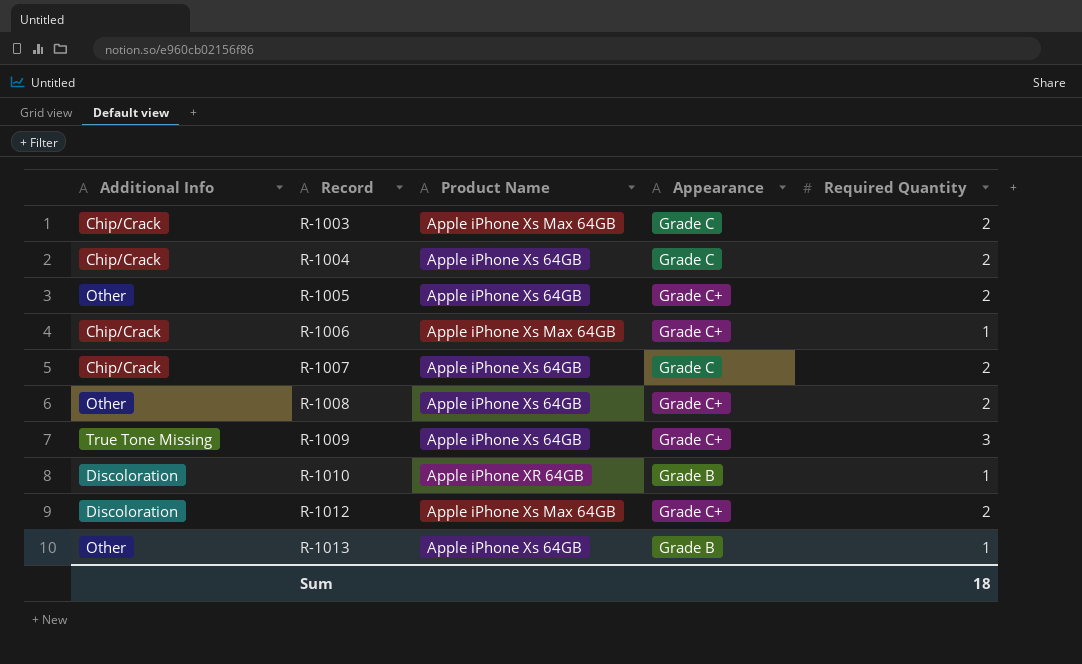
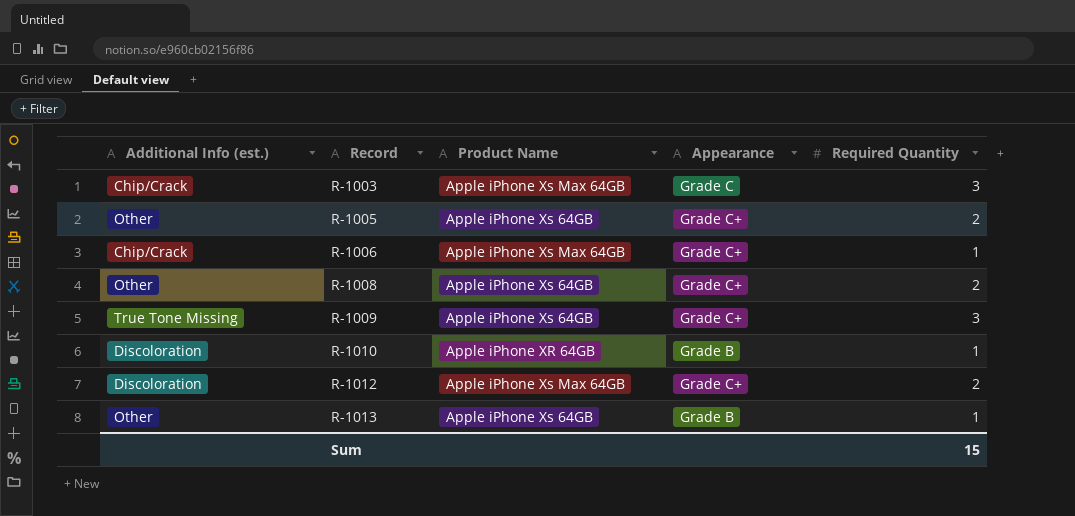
column name: Additional Info -> Additional Info (est.)
row R-1004: Chip/Crack | Apple iPhone Xs 64GB | Grade C | 2 -> none
row R-1007: Chip/Crack | Apple iPhone Xs 64GB | Grade C | 2 -> none
R-1003 | Required Quantity: 2 -> 3
Sum | Required Quantity: 18 -> 15

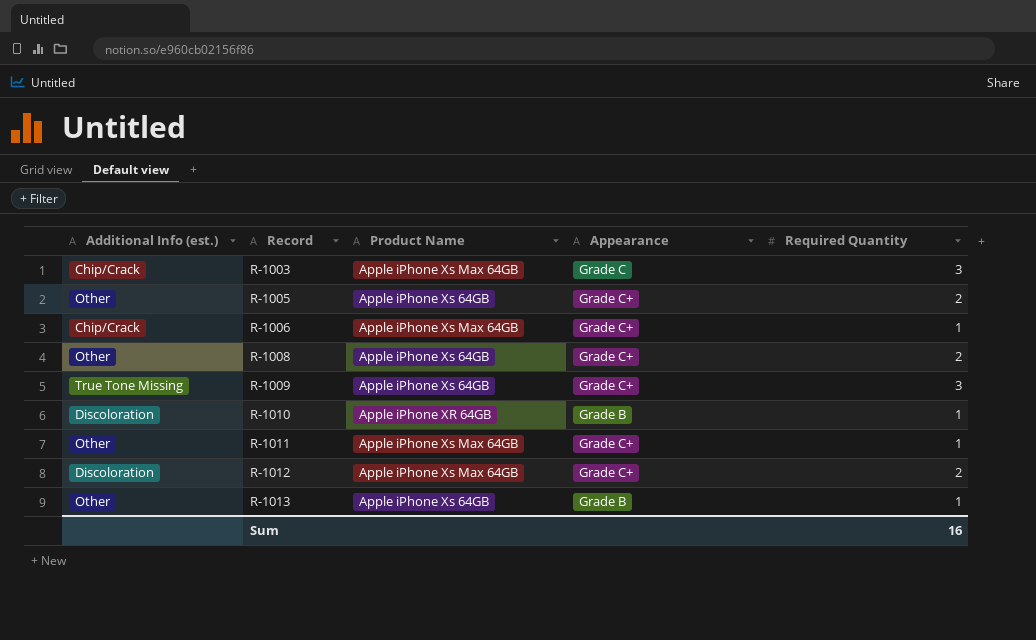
row R-1011: none -> Other | Apple iPhone Xs Max 64GB | Grade C+ | 1
Sum | Required Quantity: 15 -> 16

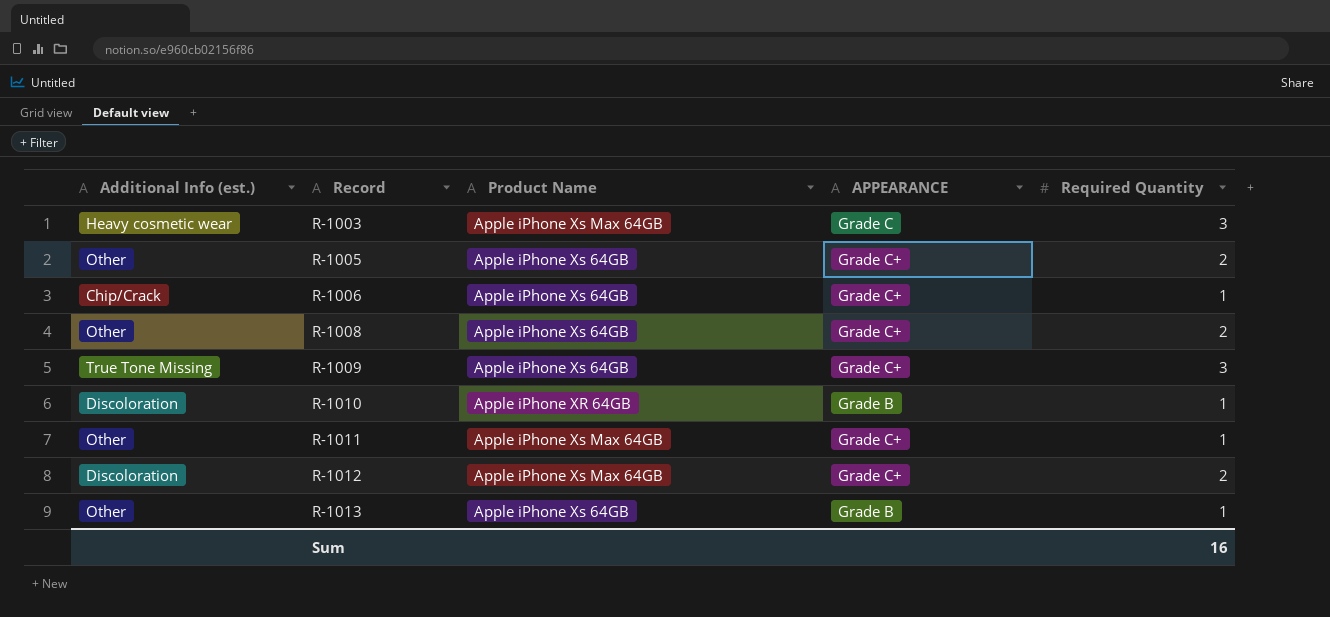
column name: Appearance -> APPEARANCE
R-1003 | Additional Info (est.): Chip/Crack -> Heavy cosmetic wear
R-1006 | Product Name: Apple iPhone Xs Max 64GB -> Apple iPhone Xs 64GB

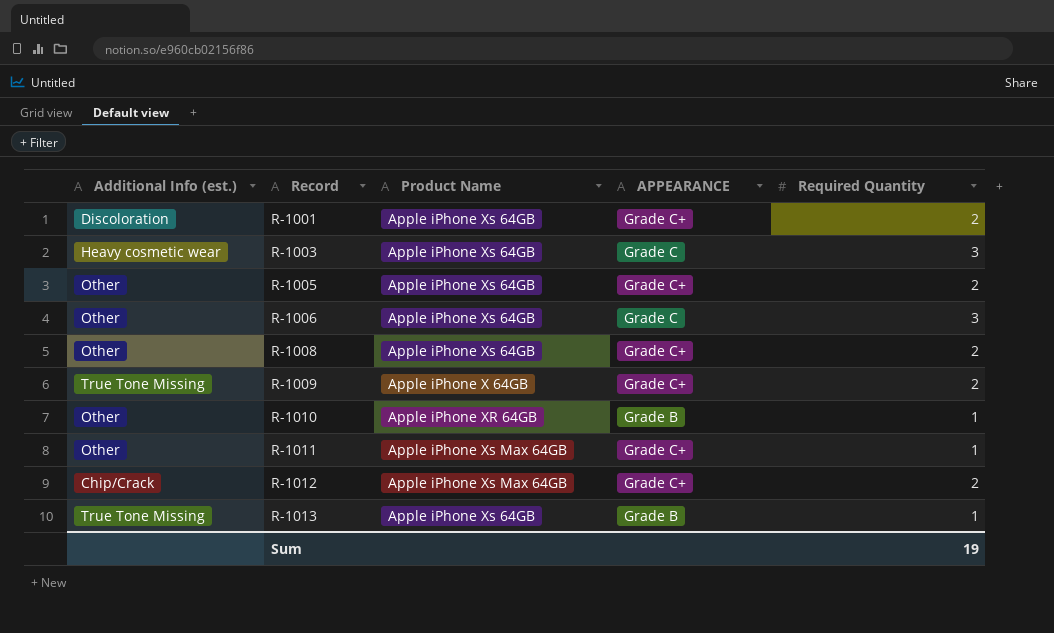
row R-1001: none -> Discoloration | Apple iPhone Xs 64GB | Grade C+ | 2
R-1003 | Product Name: Apple iPhone Xs Max 64GB -> Apple iPhone Xs 64GB
R-1006 | Additional Info (est.): Chip/Crack -> Other
R-1006 | APPEARANCE: Grade C+ -> Grade C
R-1006 | Required Quantity: 1 -> 3
R-1009 | Product Name: Apple iPhone Xs 64GB -> Apple iPhone X 64GB
R-1009 | Required Quantity: 3 -> 2
R-1010 | Additional Info (est.): Discoloration -> Other
R-1012 | Additional Info (est.): Discoloration -> Chip/Crack
R-1013 | Additional Info (est.): Other -> True Tone Missing
Sum | Required Quantity: 16 -> 19

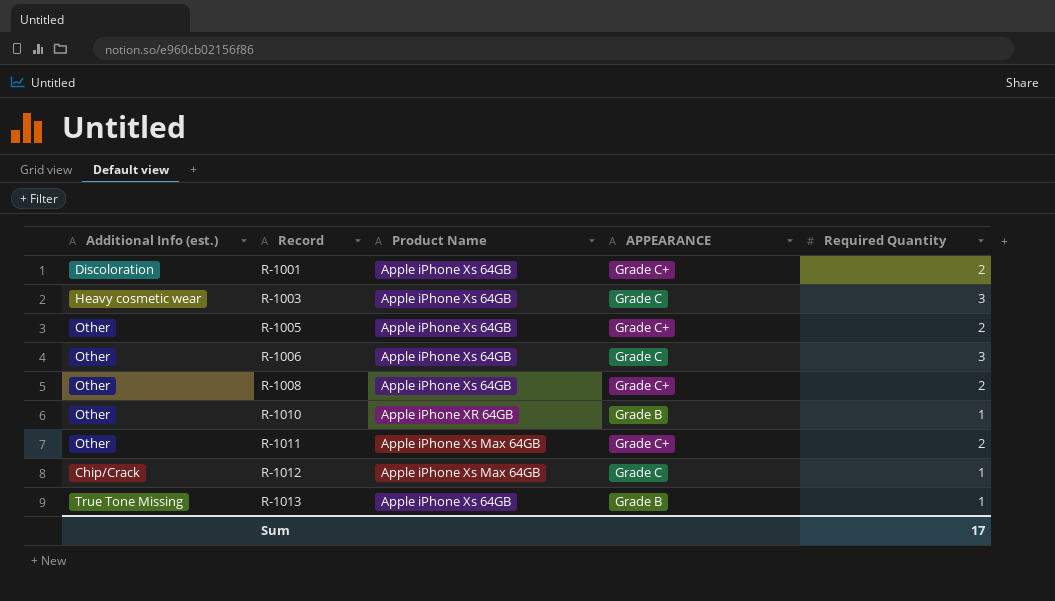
row R-1009: True Tone Missing | Apple iPhone X 64GB | Grade C+ | 2 -> none
R-1011 | Required Quantity: 1 -> 2
R-1012 | APPEARANCE: Grade C+ -> Grade C
R-1012 | Required Quantity: 2 -> 1
Sum | Required Quantity: 19 -> 17

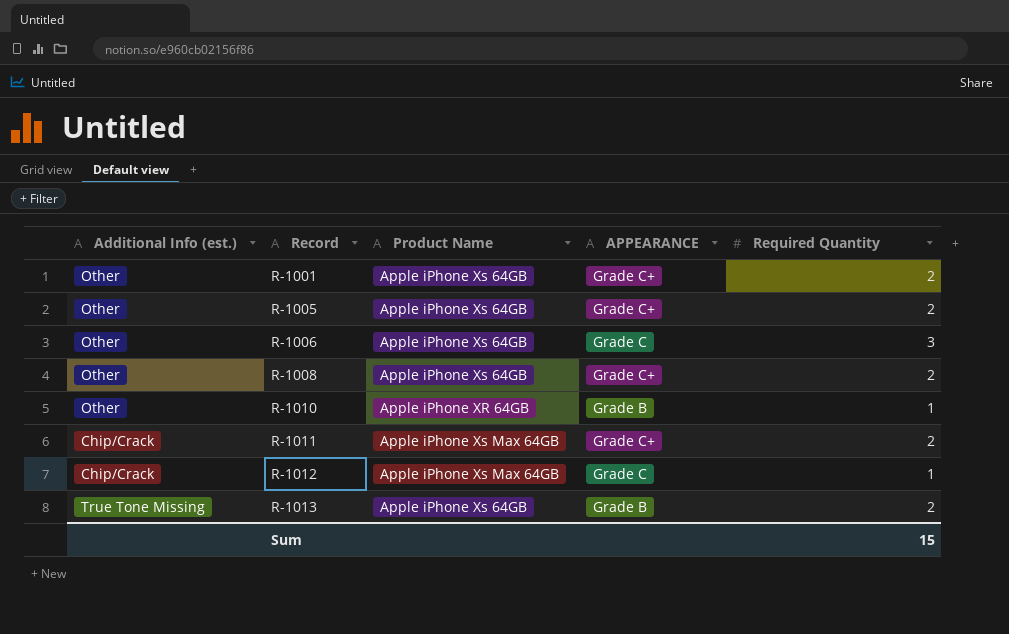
row R-1003: Heavy cosmetic wear | Apple iPhone Xs 64GB | Grade C | 3 -> none
R-1001 | Additional Info (est.): Discoloration -> Other
R-1011 | Additional Info (est.): Other -> Chip/Crack
R-1013 | Required Quantity: 1 -> 2
Sum | Required Quantity: 17 -> 15

